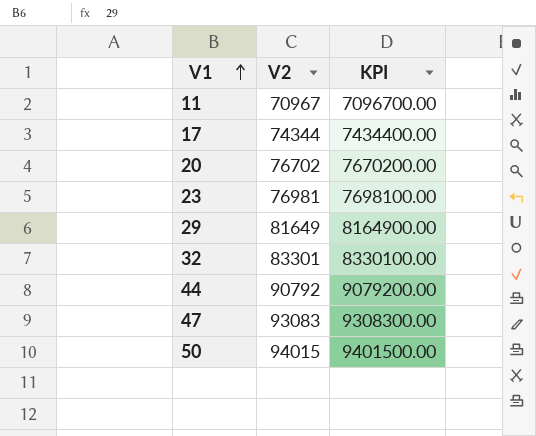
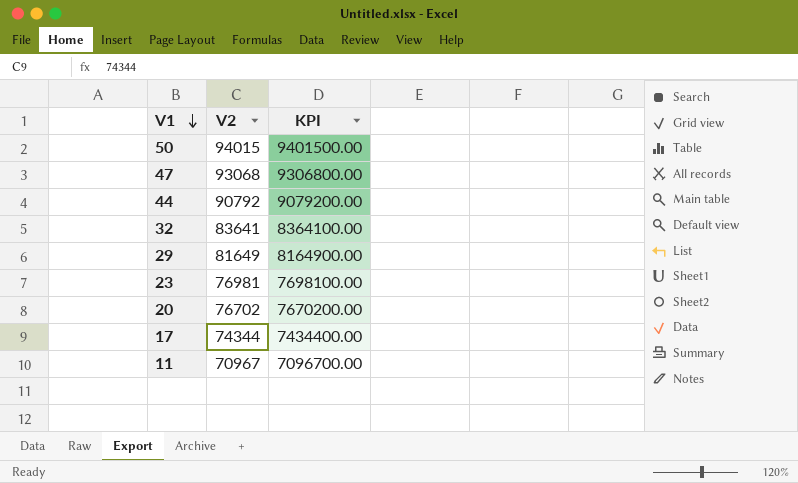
row order: V1 ascending -> V1 descending
47 | V2: 93083 -> 93068
47 | KPI: 9308300.00 -> 9306800.00
32 | V2: 83301 -> 83641
32 | KPI: 8330100.00 -> 8364100.00

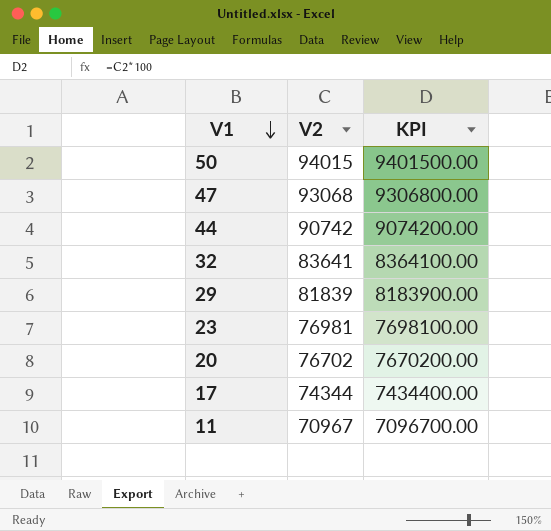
44 | V2: 90792 -> 90742
44 | KPI: 9079200.00 -> 9074200.00
29 | V2: 81649 -> 81839
29 | KPI: 8164900.00 -> 8183900.00

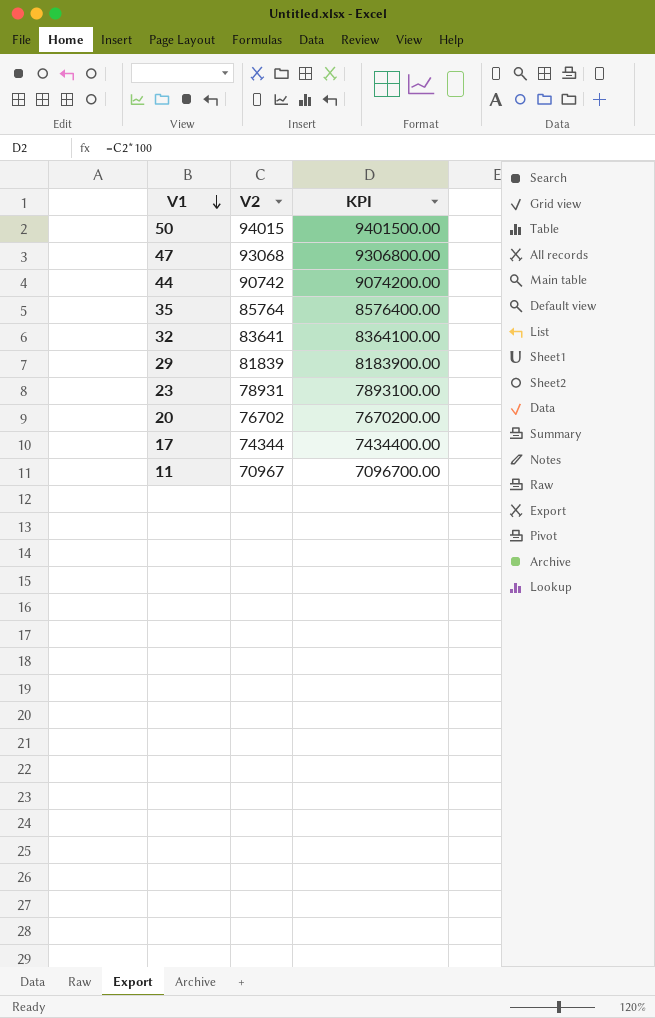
row 35: none -> 85764 | 8576400.00
23 | V2: 76981 -> 78931
23 | KPI: 7698100.00 -> 7893100.00

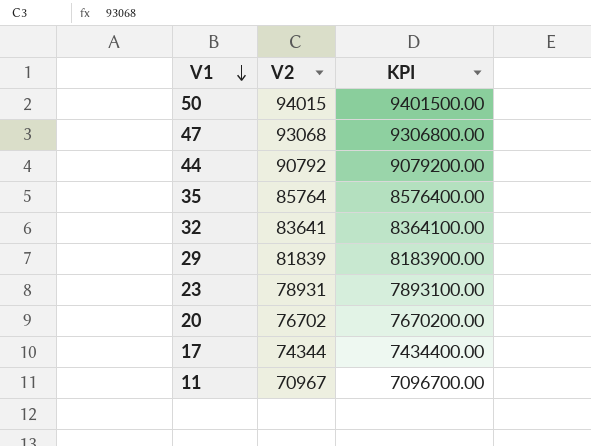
44 | V2: 90742 -> 90792
44 | KPI: 9074200.00 -> 9079200.00

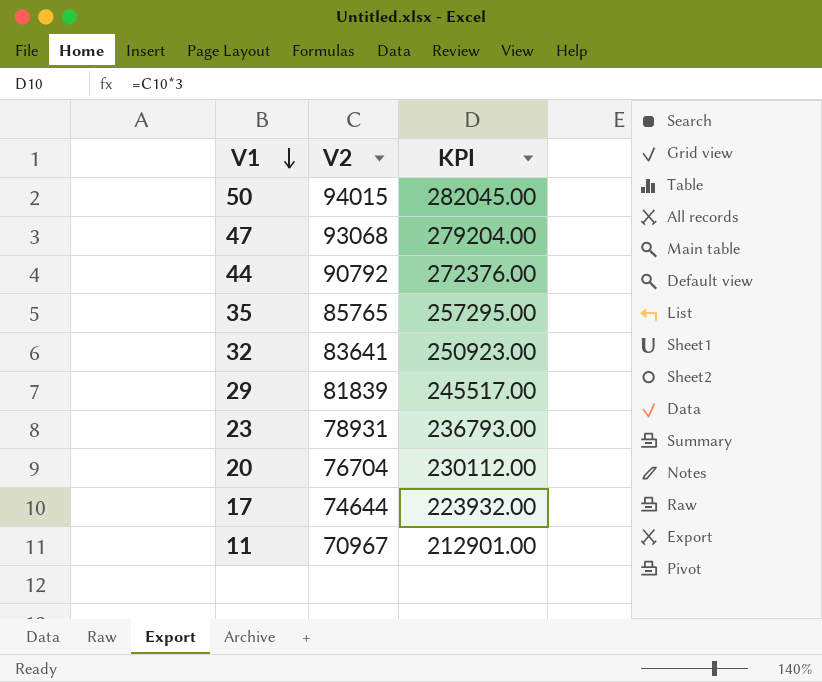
column KPI | formula: [V2] * 100 -> [V2] * 3
35 | V2: 85764 -> 85765
20 | V2: 76702 -> 76704
17 | V2: 74344 -> 74644

